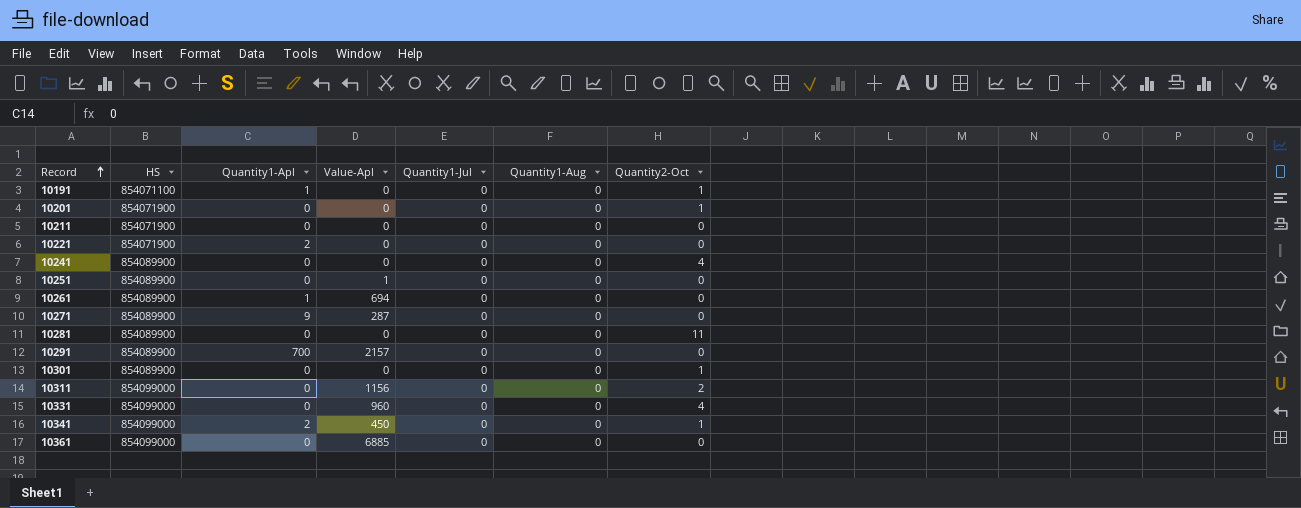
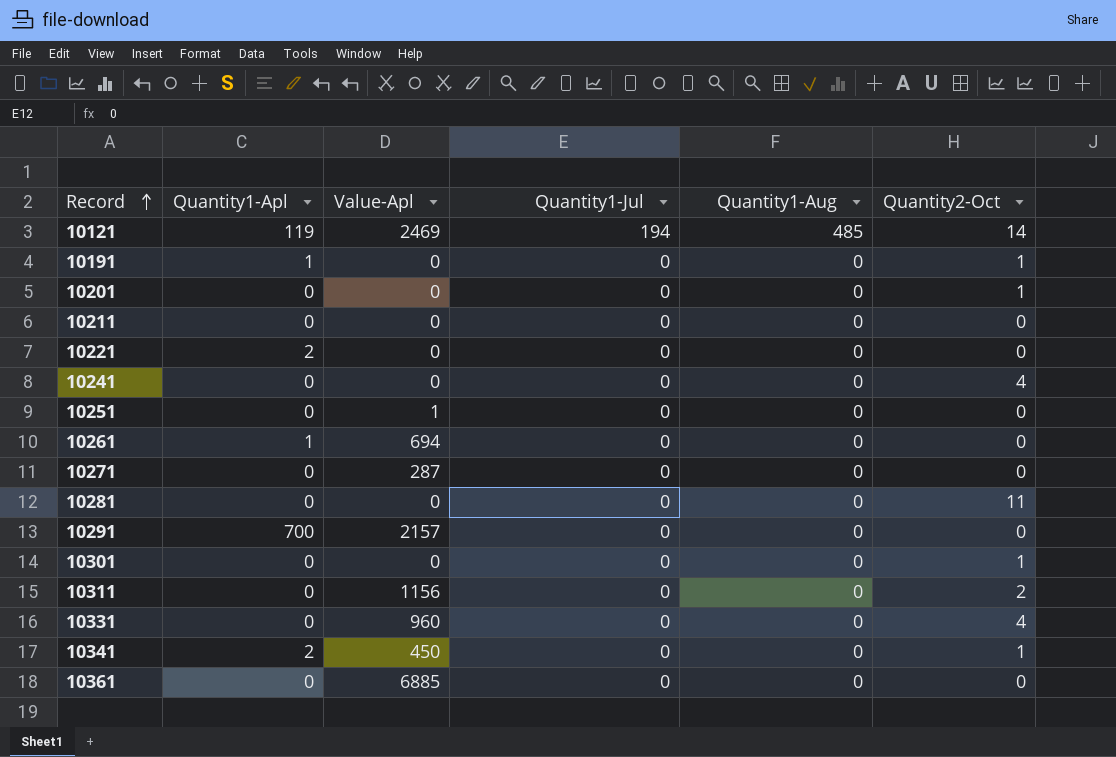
column HS | position: 2 -> none
row 10121: none -> 119 | 2469 | 194 | 485 | 14
10271 | Quantity1-Apl: 9 -> 0

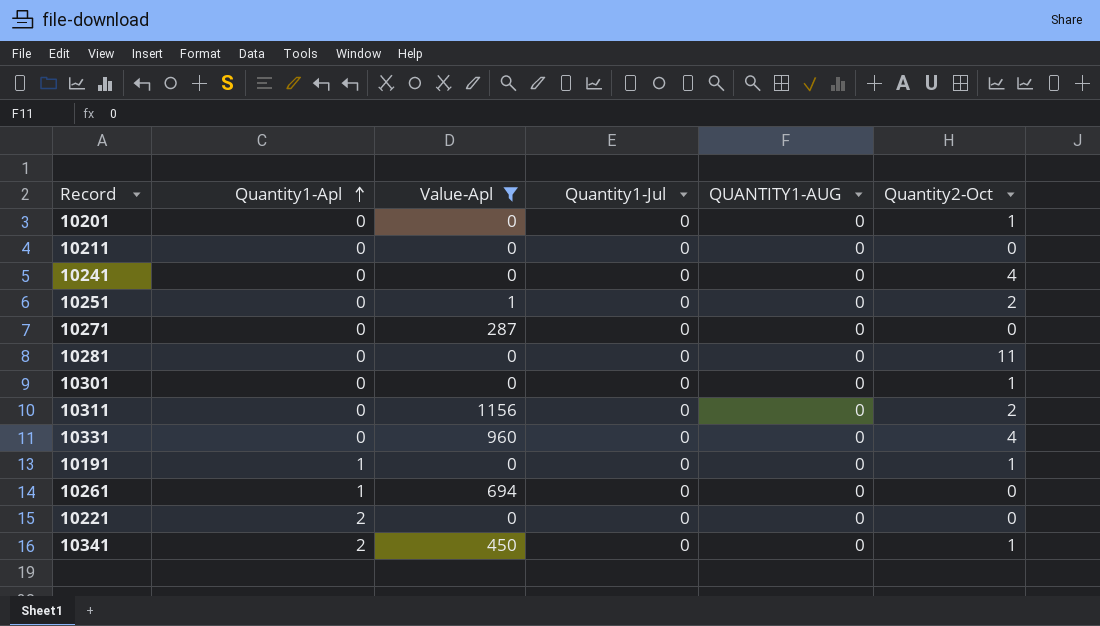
filter: none -> Value-Apl <= 1156
row order: Record ascending -> Quantity1-Apl ascending
column name: Quantity1-Aug -> QUANTITY1-AUG
10251 | Quantity2-Oct: 0 -> 2

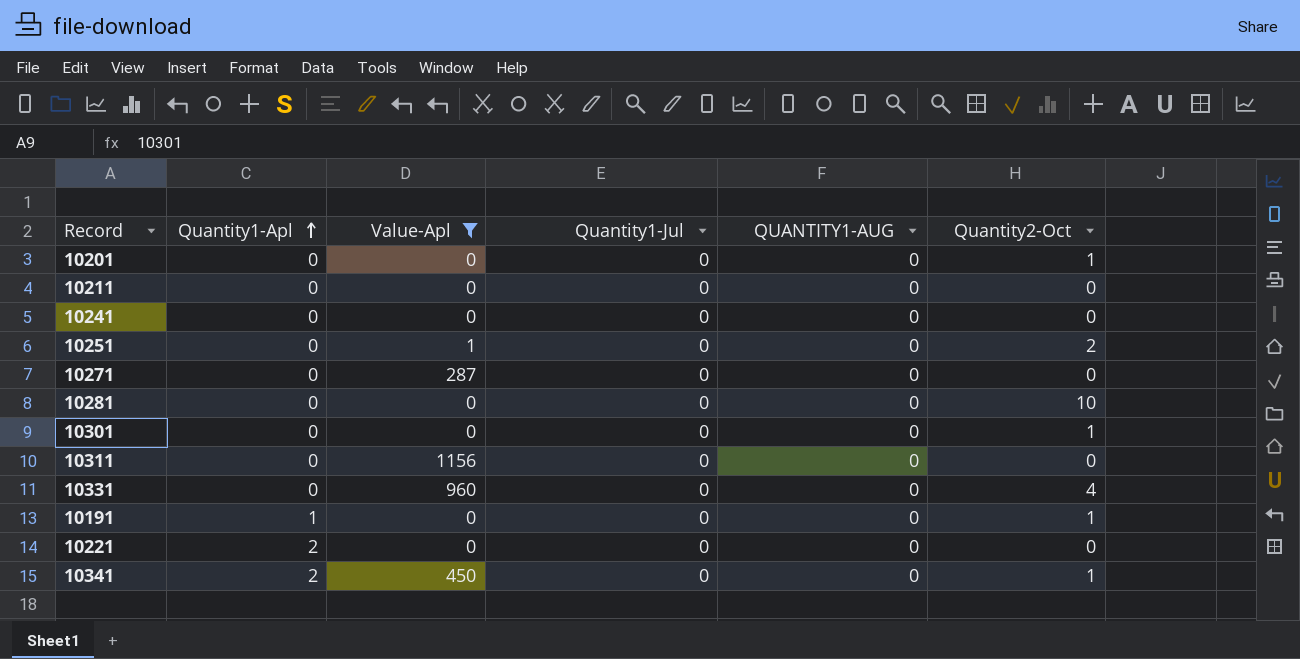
row 10261: 1 | 694 | 0 | 0 | 0 -> none
10241 | Quantity2-Oct: 4 -> 0
10281 | Quantity2-Oct: 11 -> 10
10311 | Quantity2-Oct: 2 -> 0

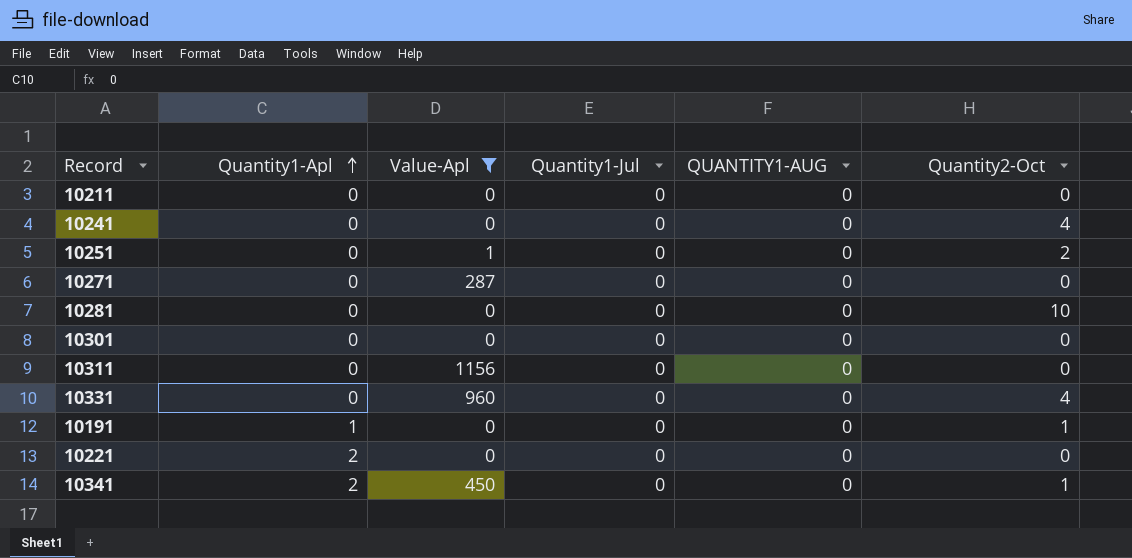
row 10201: 0 | 0 | 0 | 0 | 1 -> none
10241 | Quantity2-Oct: 0 -> 4
10301 | Quantity2-Oct: 1 -> 0

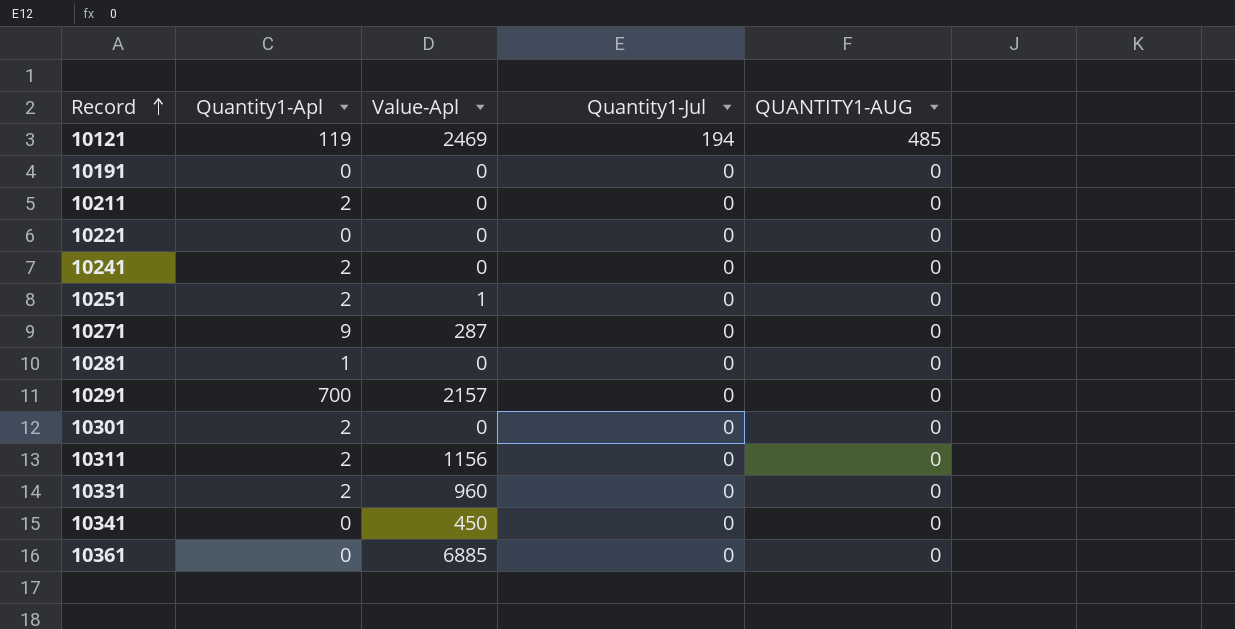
filter: Value-Apl <= 1156 -> none
row order: Quantity1-Apl ascending -> Record ascending
column Quantity2-Oct | position: 6 -> none
10191 | Quantity1-Apl: 1 -> 0
10211 | Quantity1-Apl: 0 -> 2
10221 | Quantity1-Apl: 2 -> 0
10241 | Quantity1-Apl: 0 -> 2
10251 | Quantity1-Apl: 0 -> 2
10271 | Quantity1-Apl: 0 -> 9
10281 | Quantity1-Apl: 0 -> 1
10301 | Quantity1-Apl: 0 -> 2
10311 | Quantity1-Apl: 0 -> 2
10331 | Quantity1-Apl: 0 -> 2
10341 | Quantity1-Apl: 2 -> 0

